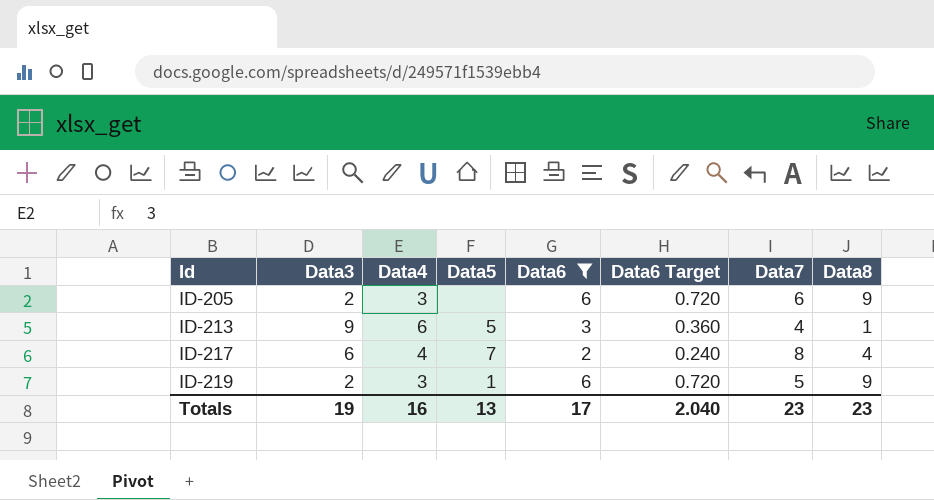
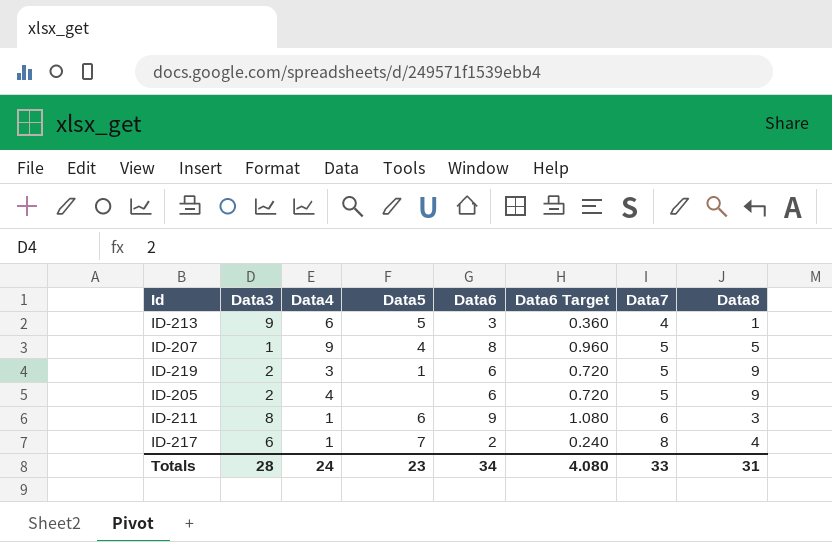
filter: Data6 <= 6 -> none
row order: Id ascending -> Data7 ascending
ID-205 | Data4: 3 -> 4
ID-205 | Data7: 6 -> 5
ID-217 | Data4: 4 -> 1
Totals | Data3: 19 -> 28
Totals | Data4: 16 -> 24
Totals | Data5: 13 -> 23
Totals | Data6: 17 -> 34
Totals | Data6 Target: 2.040 -> 4.080
Totals | Data7: 23 -> 33
Totals | Data8: 23 -> 31

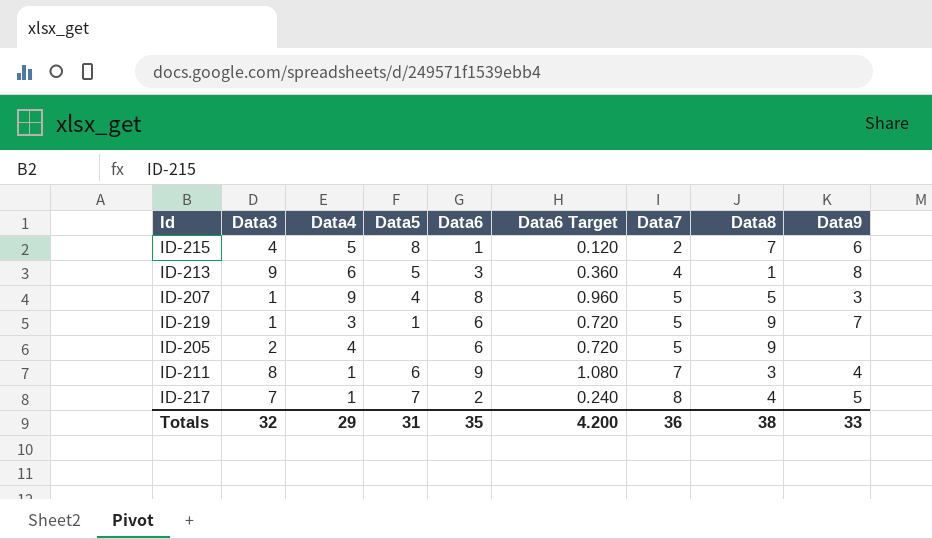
column Data9 | position: none -> 9
row ID-215: none -> 4 | 5 | 8 | 1 | 0.120 | 2 | 7 | 6
ID-219 | Data3: 2 -> 1
ID-211 | Data7: 6 -> 7
ID-217 | Data3: 6 -> 7
Totals | Data3: 28 -> 32
Totals | Data4: 24 -> 29
Totals | Data5: 23 -> 31
Totals | Data6: 34 -> 35
Totals | Data6 Target: 4.080 -> 4.200
Totals | Data7: 33 -> 36
Totals | Data8: 31 -> 38

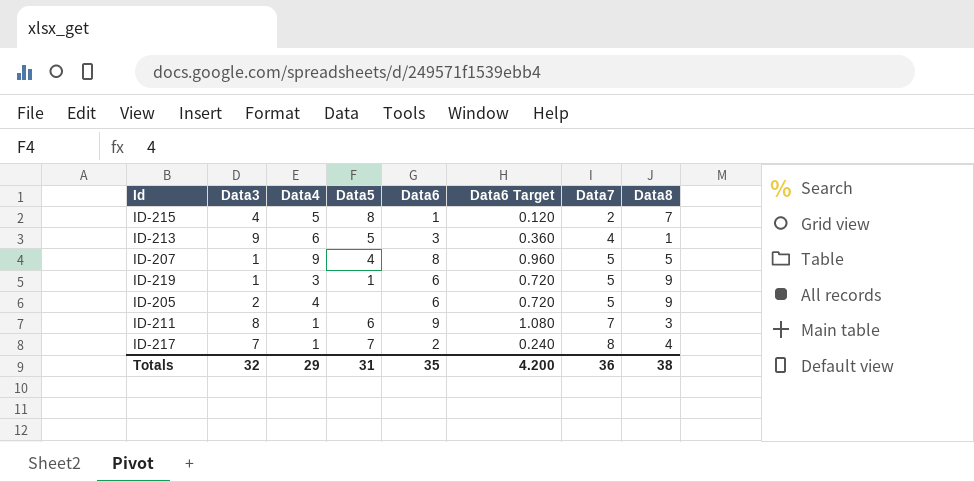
column Data9 | position: 9 -> none

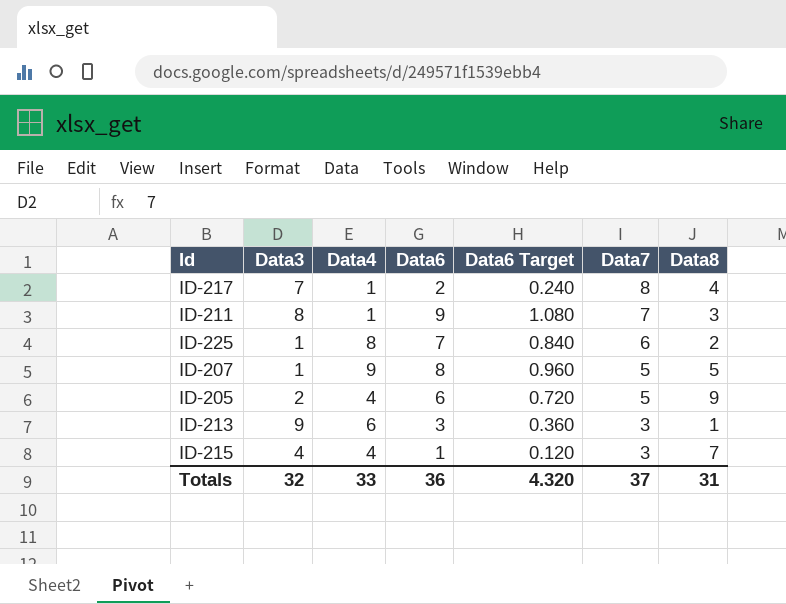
row order: Data7 ascending -> Data7 descending
column Data5 | position: 4 -> none
row ID-219: 1 | 3 | 1 | 6 | 0.720 | 5 | 9 -> none
row ID-225: none -> 1 | 8 | 7 | 0.840 | 6 | 2
ID-213 | Data7: 4 -> 3
ID-215 | Data4: 5 -> 4
ID-215 | Data7: 2 -> 3
Totals | Data4: 29 -> 33
Totals | Data6: 35 -> 36
Totals | Data6 Target: 4.200 -> 4.320
Totals | Data7: 36 -> 37
Totals | Data8: 38 -> 31

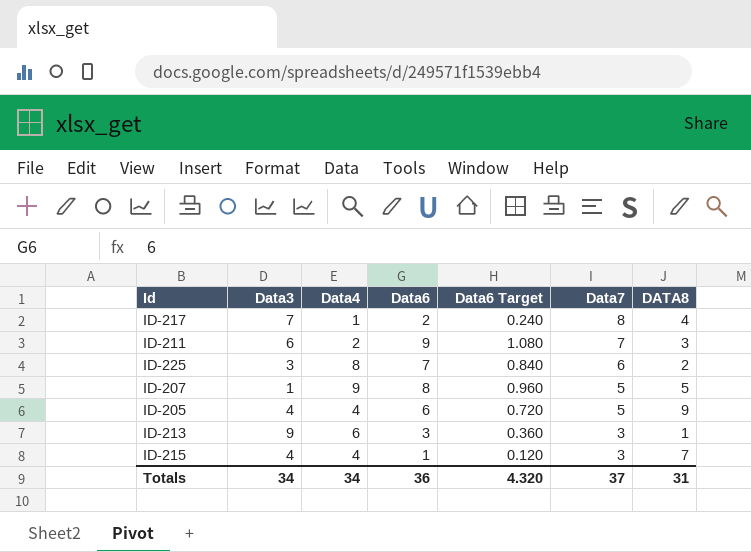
column name: Data8 -> DATA8
ID-211 | Data3: 8 -> 6
ID-211 | Data4: 1 -> 2
ID-225 | Data3: 1 -> 3
ID-205 | Data3: 2 -> 4
Totals | Data3: 32 -> 34
Totals | Data4: 33 -> 34

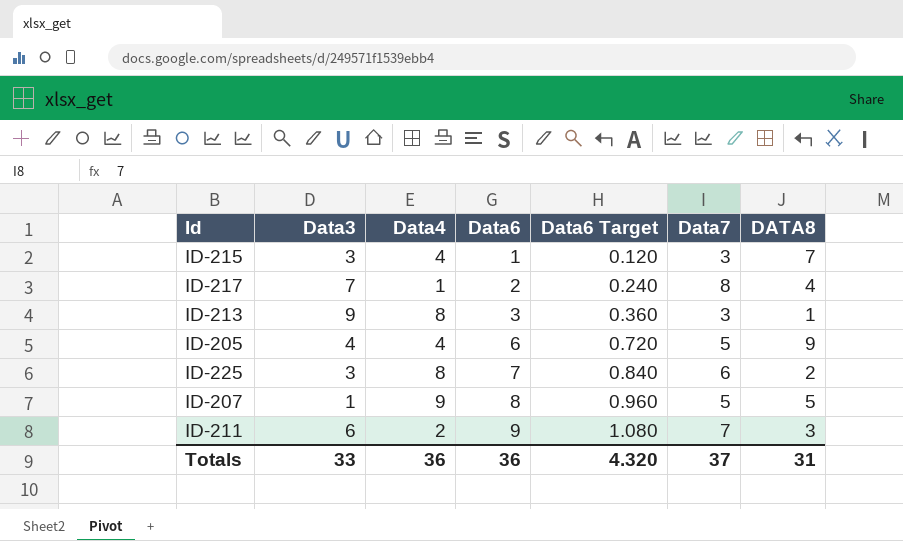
row order: Data7 descending -> Data6 ascending
ID-215 | Data3: 4 -> 3
ID-213 | Data4: 6 -> 8
Totals | Data3: 34 -> 33
Totals | Data4: 34 -> 36

